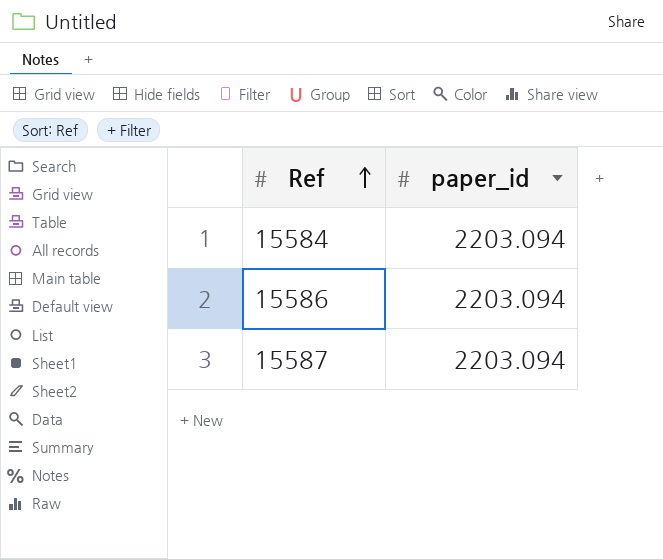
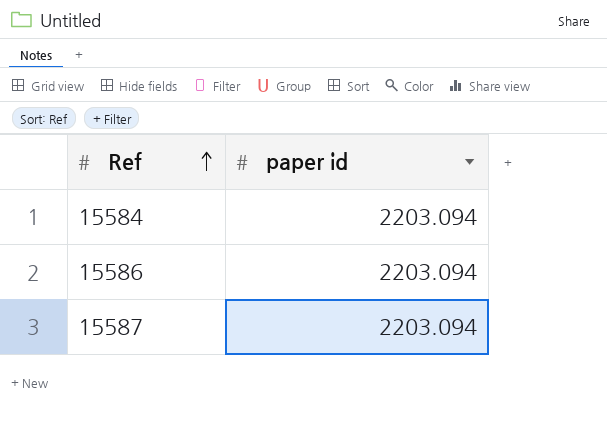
column name: paper_id -> paper id

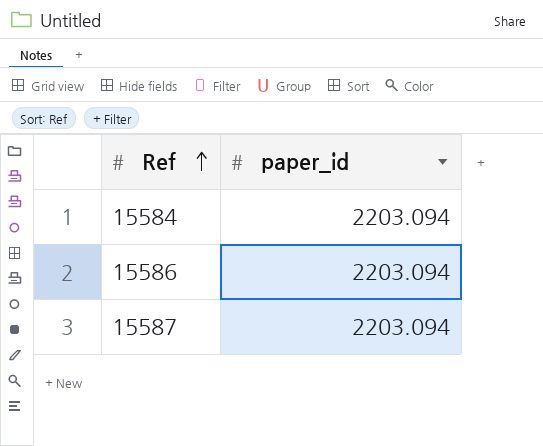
column name: paper id -> paper_id

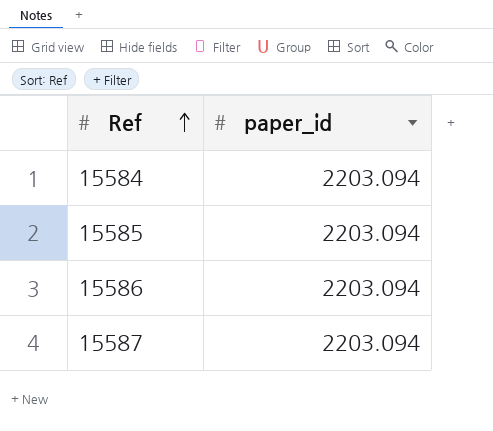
row 15585: none -> 2203.094

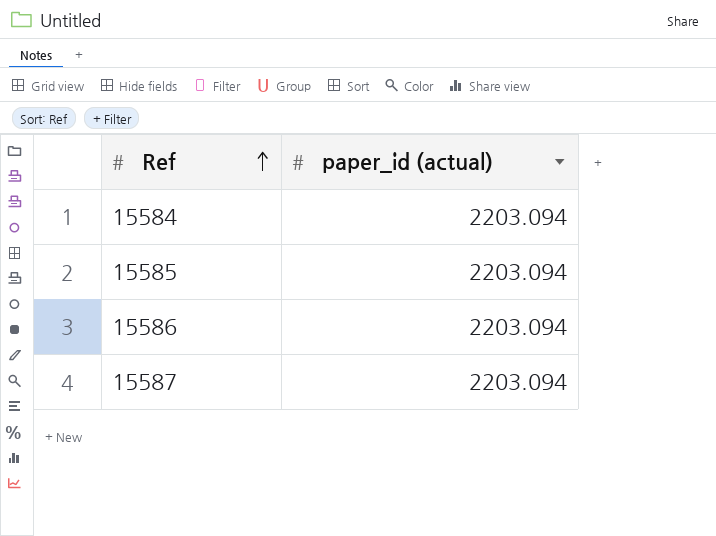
column name: paper_id -> paper_id (actual)

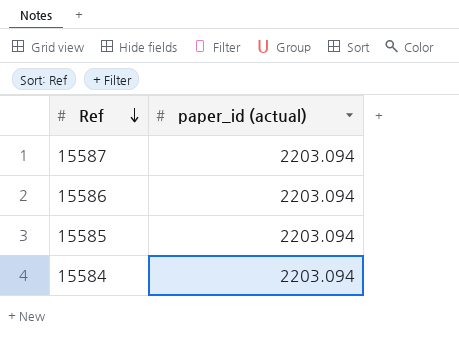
row order: Ref ascending -> Ref descending

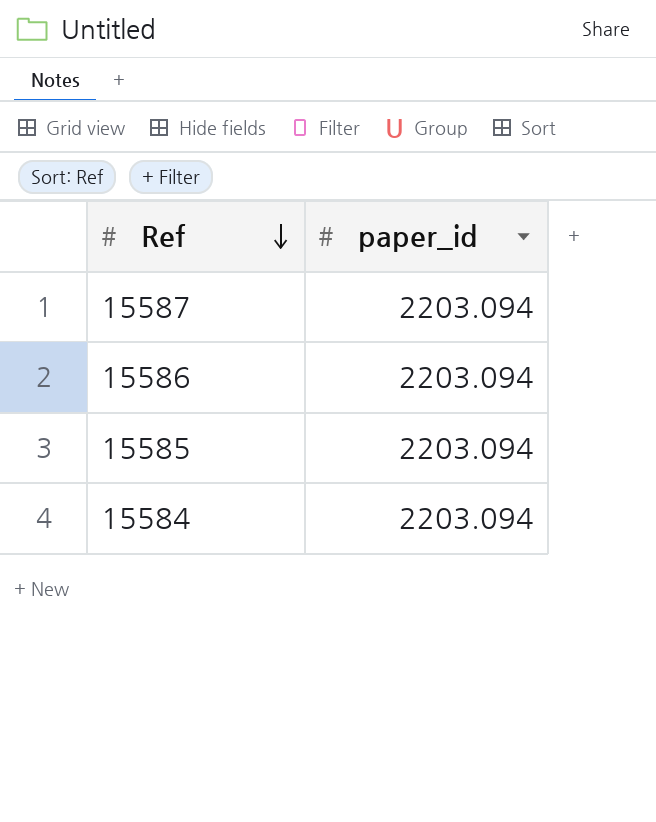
column name: paper_id (actual) -> paper_id

